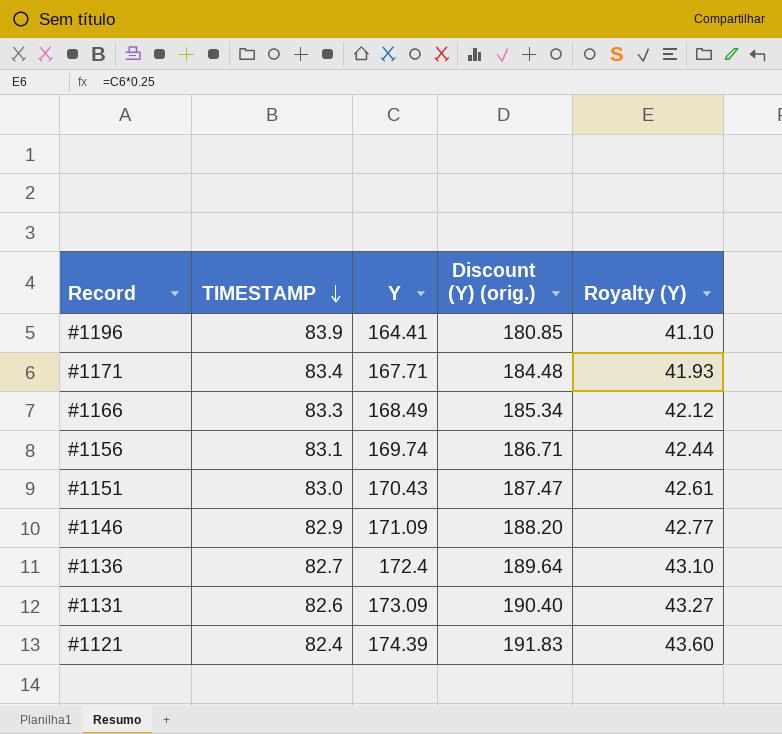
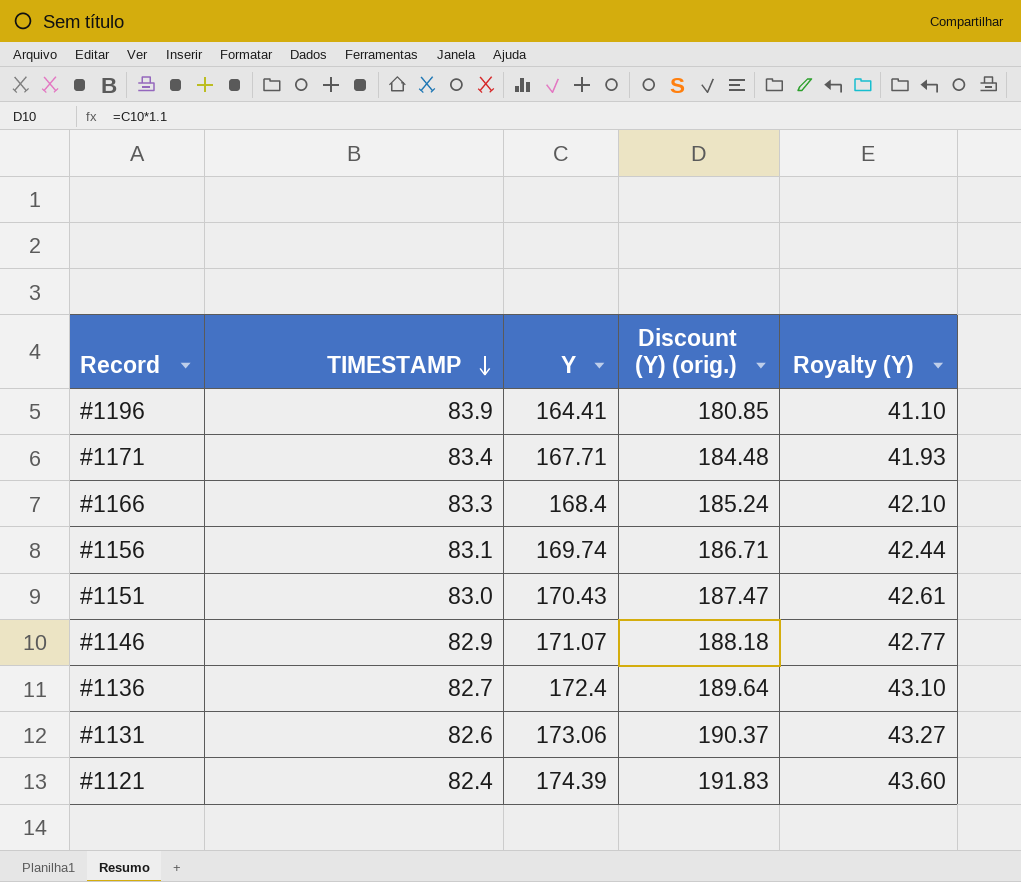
#1166 | Y: 168.49 -> 168.4
#1166 | Discount (Y) (orig.): 185.34 -> 185.24
#1166 | Royalty (Y): 42.12 -> 42.10
#1146 | Y: 171.09 -> 171.07
#1146 | Discount (Y) (orig.): 188.20 -> 188.18
#1131 | Y: 173.09 -> 173.06
#1131 | Discount (Y) (orig.): 190.40 -> 190.37

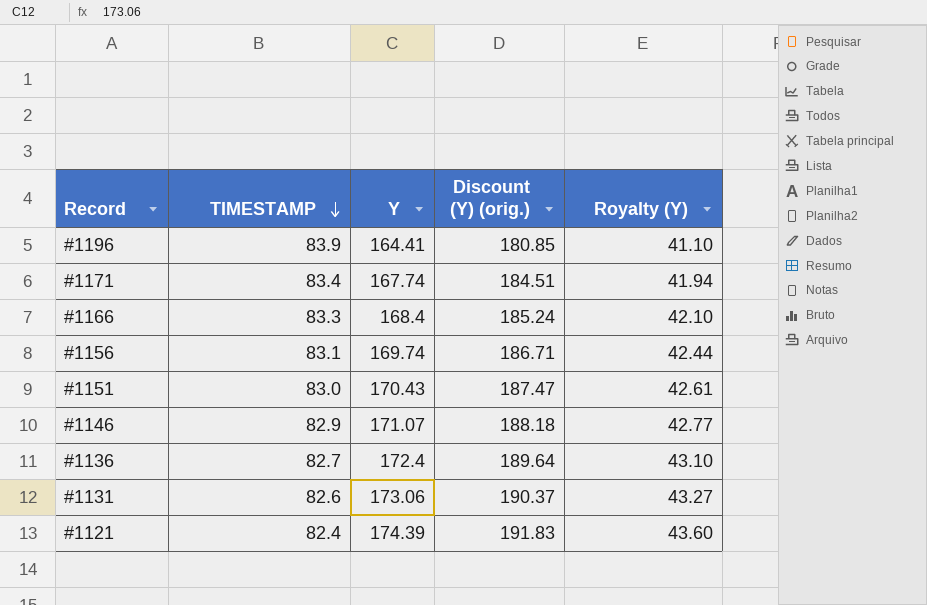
#1171 | Y: 167.71 -> 167.74
#1171 | Discount (Y) (orig.): 184.48 -> 184.51
#1171 | Royalty (Y): 41.93 -> 41.94

